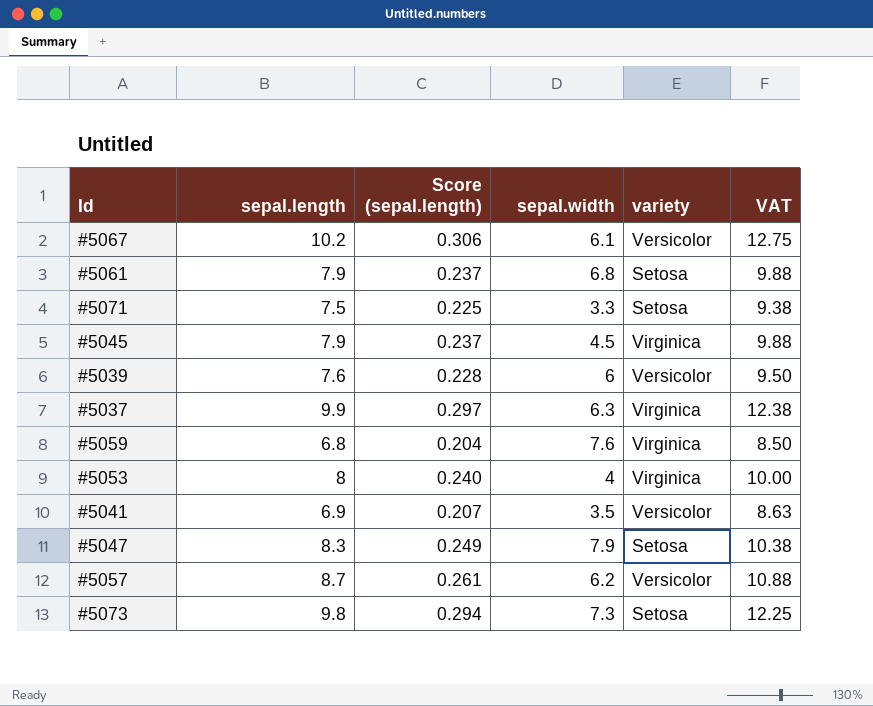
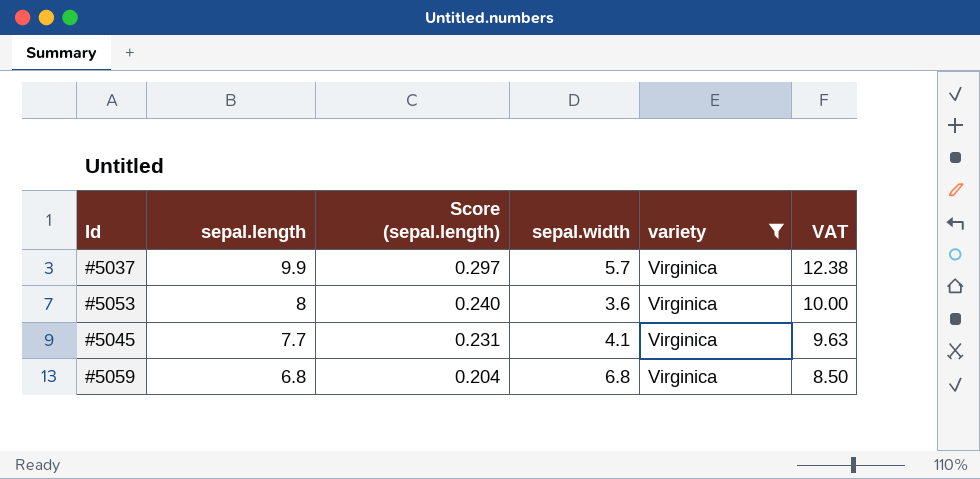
filter: none -> variety = Virginica
row order: none -> sepal.length descending
#5037 | sepal.width: 6.3 -> 5.7
#5053 | sepal.width: 4 -> 3.6
#5045 | sepal.length: 7.9 -> 7.7
#5045 | Score (sepal.length): 0.237 -> 0.231
#5045 | sepal.width: 4.5 -> 4.1
#5045 | VAT: 9.88 -> 9.63
#5059 | sepal.width: 7.6 -> 6.8

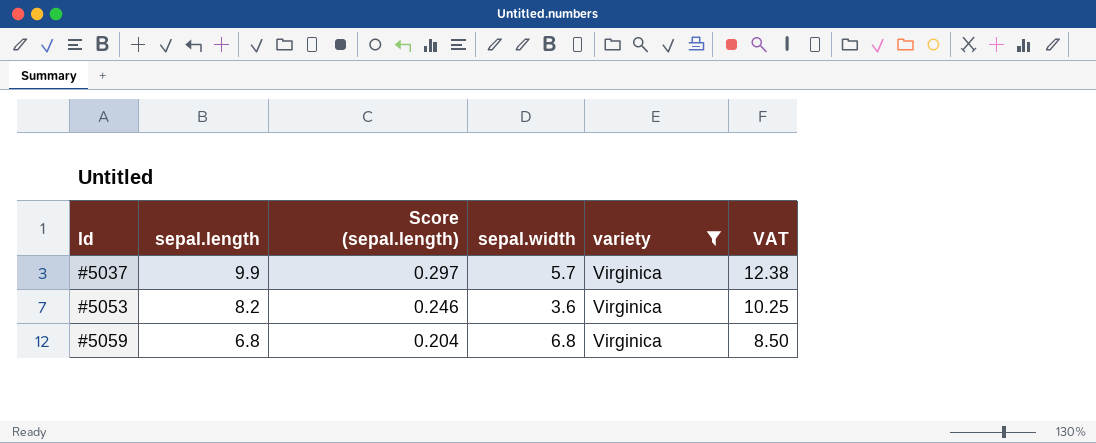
row #5045: 7.7 | 0.231 | 4.1 | Virginica | 9.63 -> none
#5053 | sepal.length: 8 -> 8.2
#5053 | Score (sepal.length): 0.240 -> 0.246
#5053 | VAT: 10.00 -> 10.25

